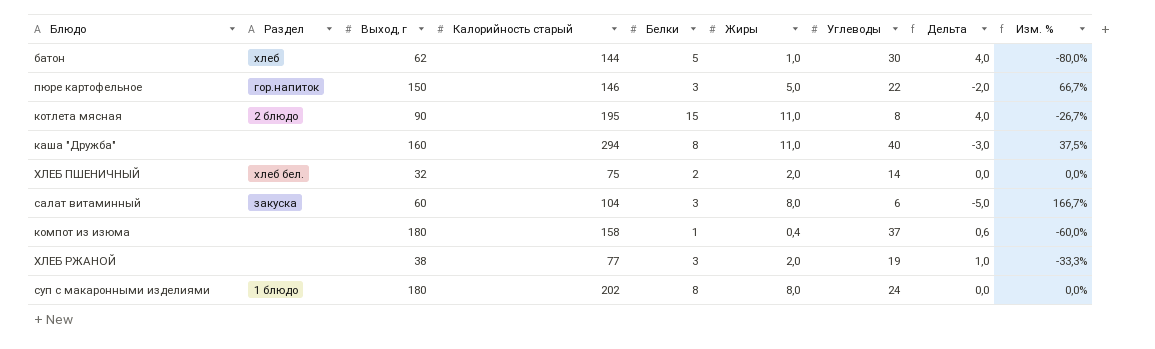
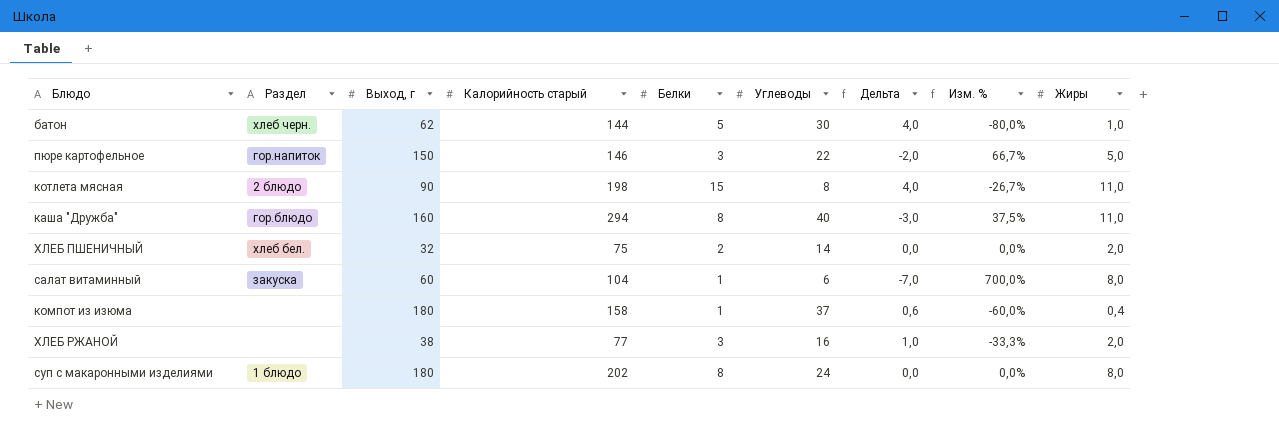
column Жиры | position: 6 -> 9
батон | Раздел: хлеб -> хлеб черн.
котлета мясная | Калорийность старый: 195 -> 198
каша "Дружба" | Раздел: none -> гор.блюдо
салат витаминный | Белки: 3 -> 1
салат витаминный | Дельта: -5,0 -> -7,0
салат витаминный | Изм. %: 166,7% -> 700,0%
ХЛЕБ РЖАНОЙ | Углеводы: 19 -> 16

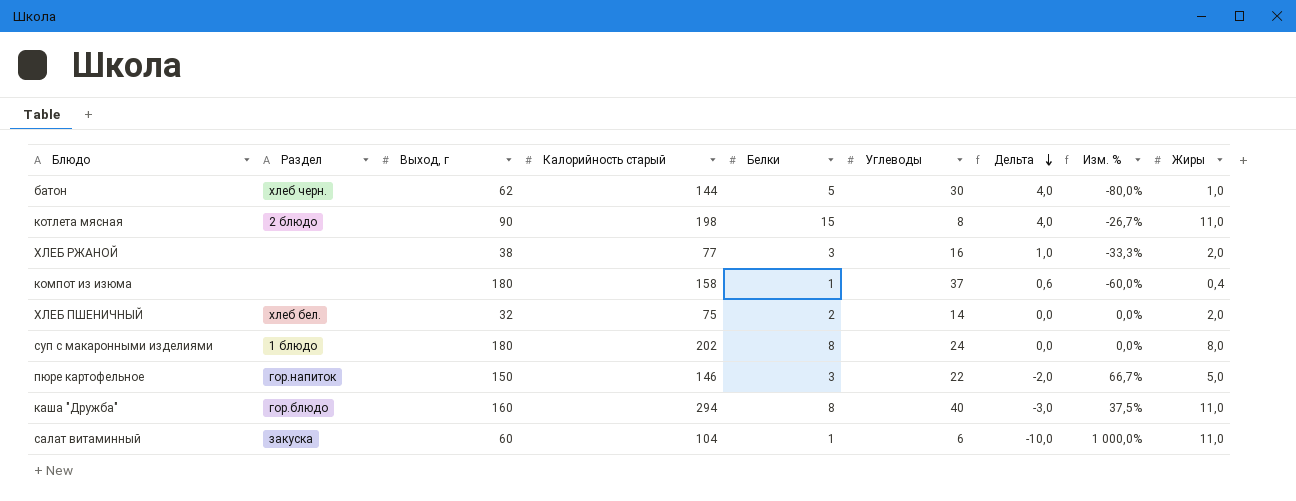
row order: none -> Дельта descending
салат витаминный | Дельта: -7,0 -> -10,0
салат витаминный | Изм. %: 700,0% -> 1 000,0%
салат витаминный | Жиры: 8,0 -> 11,0

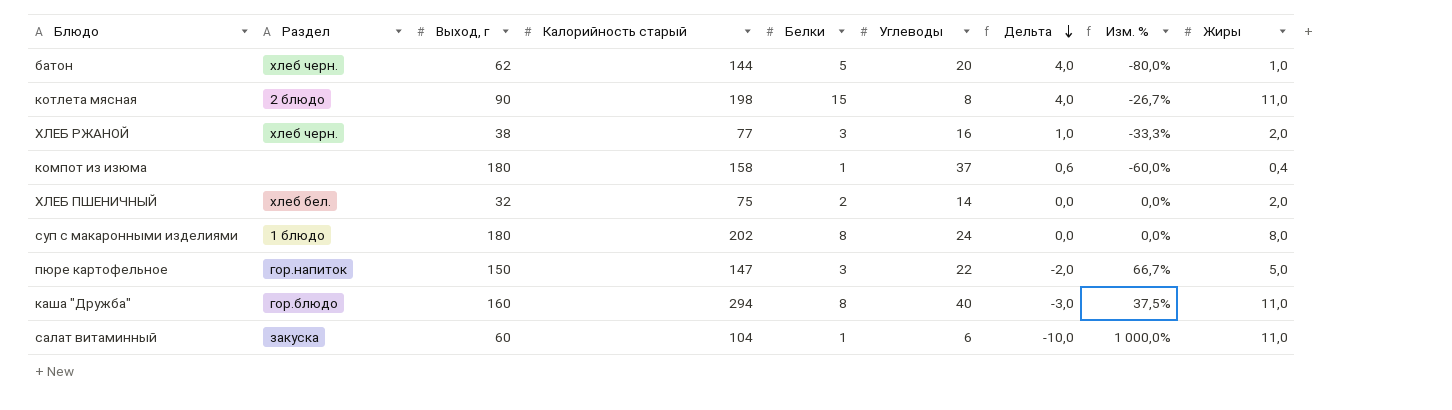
батон | Углеводы: 30 -> 20
ХЛЕБ РЖАНОЙ | Раздел: none -> хлеб черн.
пюре картофельное | Калорийность старый: 146 -> 147

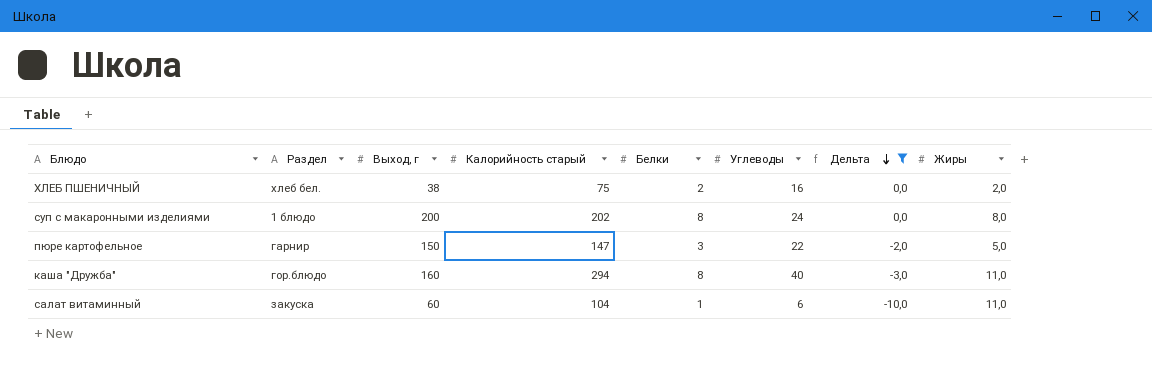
filter: none -> Дельта <= 0,0
column Изм. % | formula: ([Жиры] - [Белки]) / [Белки] -> none
ХЛЕБ ПШЕНИЧНЫЙ | Выход, г: 32 -> 38
ХЛЕБ ПШЕНИЧНЫЙ | Углеводы: 14 -> 16
суп с макаронными изделиями | Выход, г: 180 -> 200
пюре картофельное | Раздел: гор.напиток -> гарнир

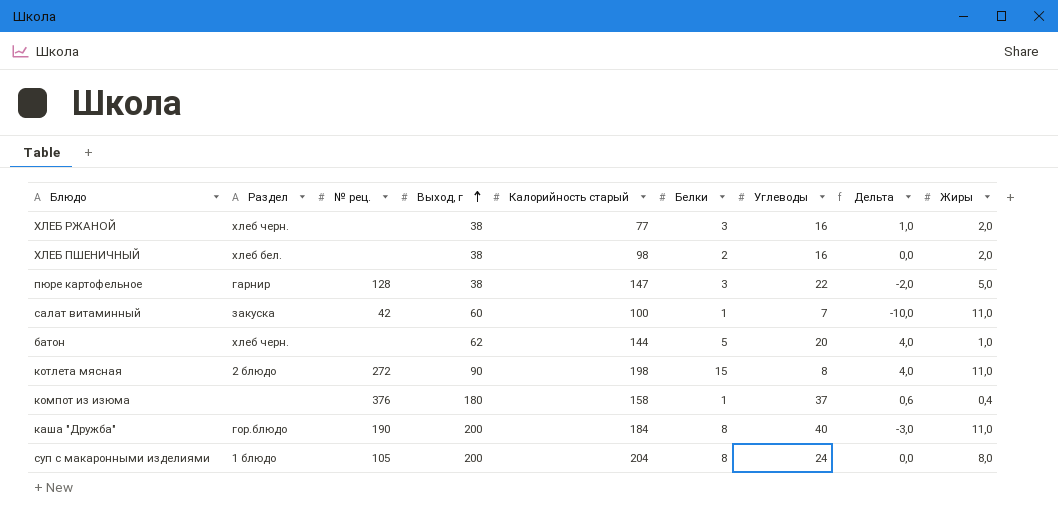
filter: Дельта <= 0,0 -> none
row order: Дельта descending -> Выход, г ascending
column № рец. | position: none -> 3
ХЛЕБ ПШЕНИЧНЫЙ | Калорийность старый: 75 -> 98
пюре картофельное | Выход, г: 150 -> 38
салат витаминный | Калорийность старый: 104 -> 100
салат витаминный | Углеводы: 6 -> 7
каша "Дружба" | Выход, г: 160 -> 200
каша "Дружба" | Калорийность старый: 294 -> 184
суп с макаронными изделиями | Калорийность старый: 202 -> 204

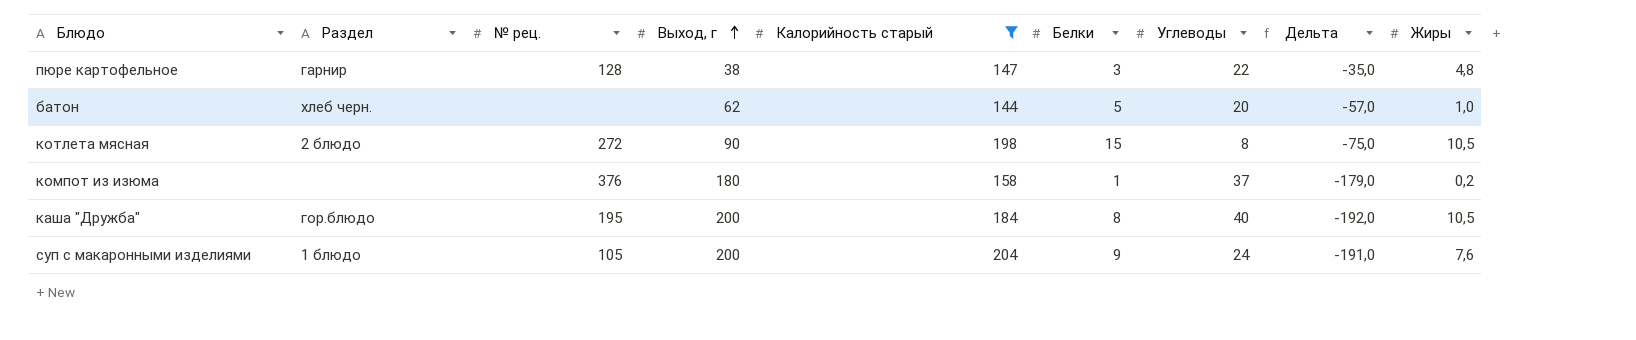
filter: none -> Калорийность старый >= 144
column Дельта | formula: [Белки] - [Жиры] -> [Белки] - [Выход, г]
пюре картофельное | Жиры: 5,0 -> 4,8
котлета мясная | Жиры: 11,0 -> 10,5
компот из изюма | Жиры: 0,4 -> 0,2
каша "Дружба" | № рец.: 190 -> 195
каша "Дружба" | Жиры: 11,0 -> 10,5
суп с макаронными изделиями | Белки: 8 -> 9
суп с макаронными изделиями | Жиры: 8,0 -> 7,6

